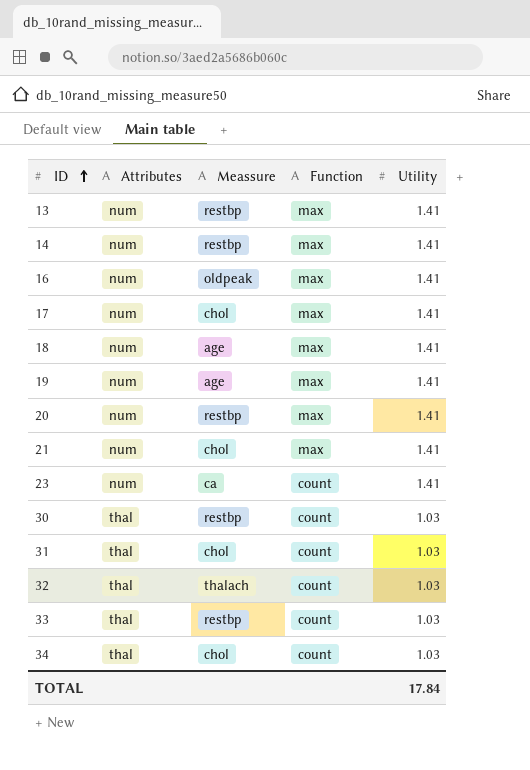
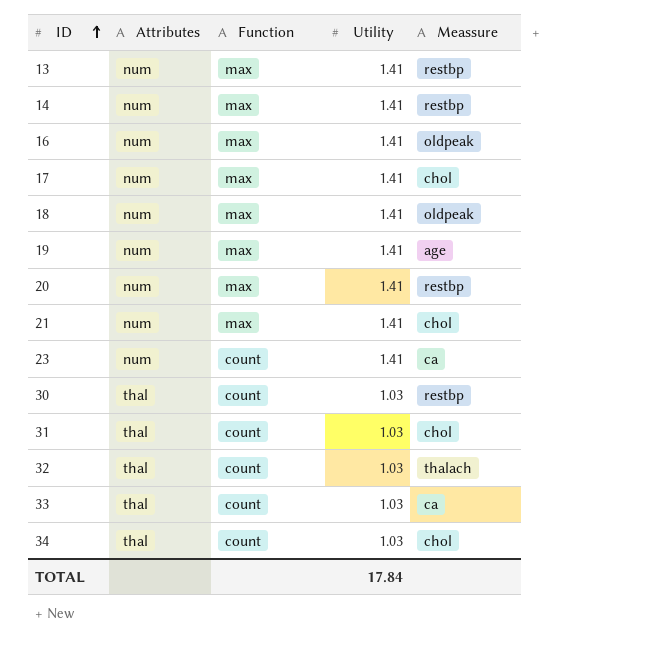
column Meassure | position: 3 -> 5
18 | Meassure: age -> oldpeak
33 | Meassure: restbp -> ca

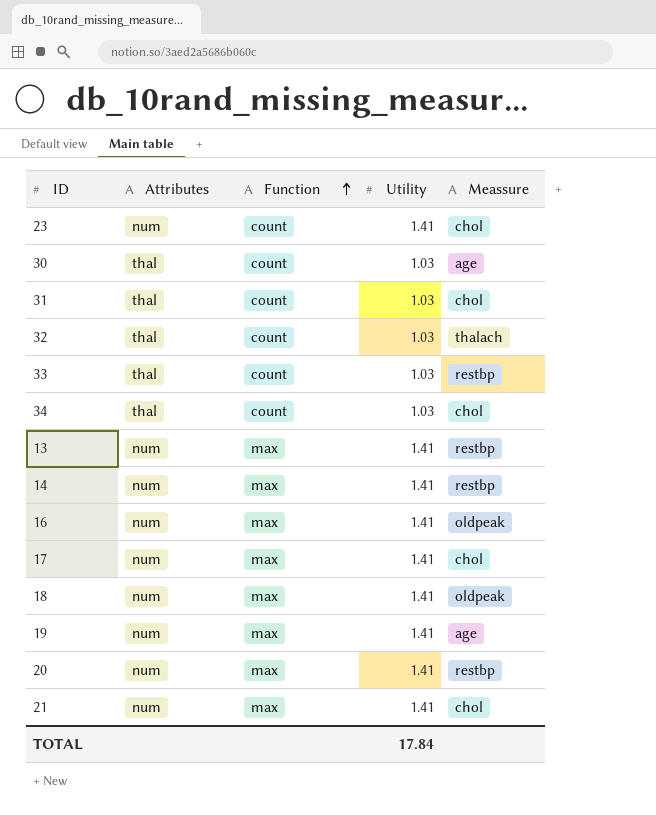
row order: ID ascending -> Function ascending
23 | Meassure: ca -> chol
30 | Meassure: restbp -> age
33 | Meassure: ca -> restbp

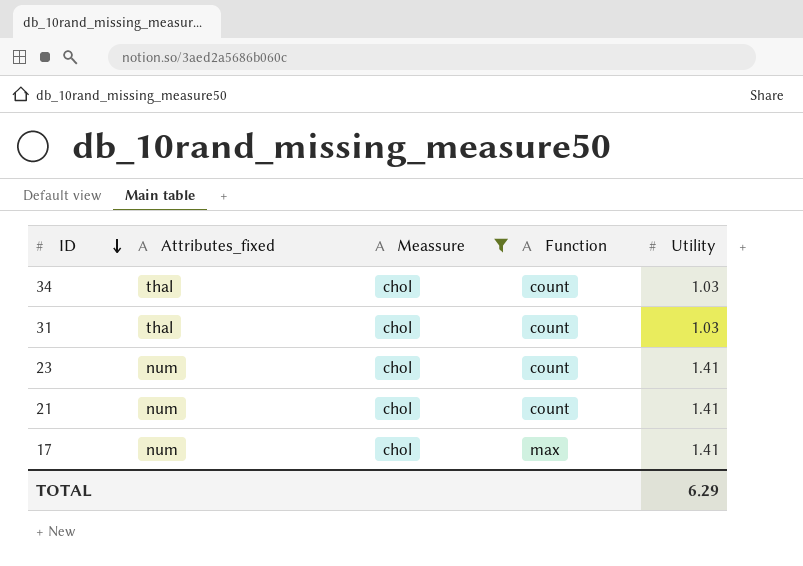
filter: none -> Meassure = chol
row order: Function ascending -> ID descending
column name: Attributes -> Attributes_fixed
column Meassure | position: 5 -> 3
21 | Function: max -> count
TOTAL | Utility: 17.84 -> 6.29

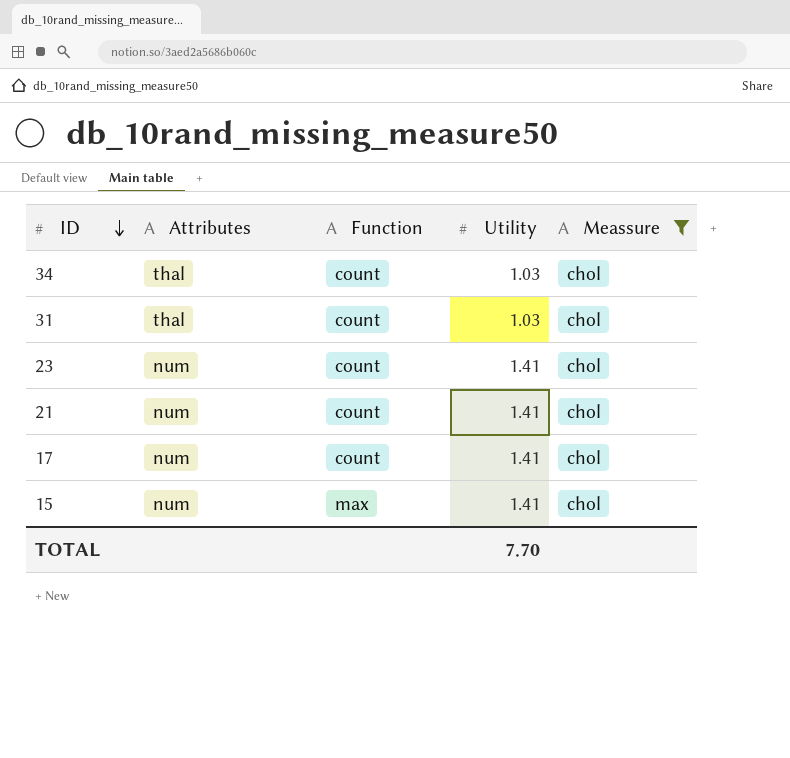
column name: Attributes_fixed -> Attributes
column Meassure | position: 3 -> 5
17 | Function: max -> count
row 15: none -> num | max | 1.41 | chol
TOTAL | Utility: 6.29 -> 7.70

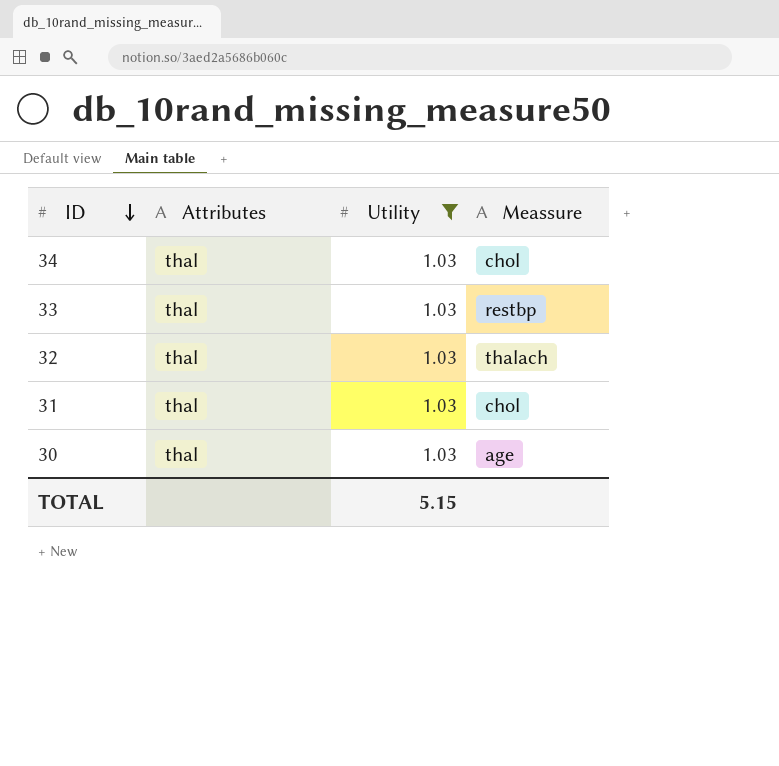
filter: Meassure = chol -> Utility = 1.03
column Function | position: 3 -> none
TOTAL | Utility: 7.70 -> 5.15

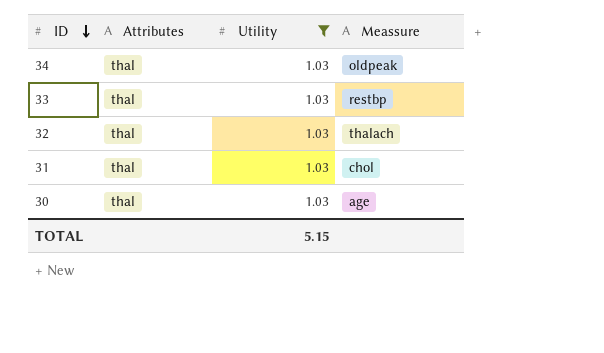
34 | Meassure: chol -> oldpeak

